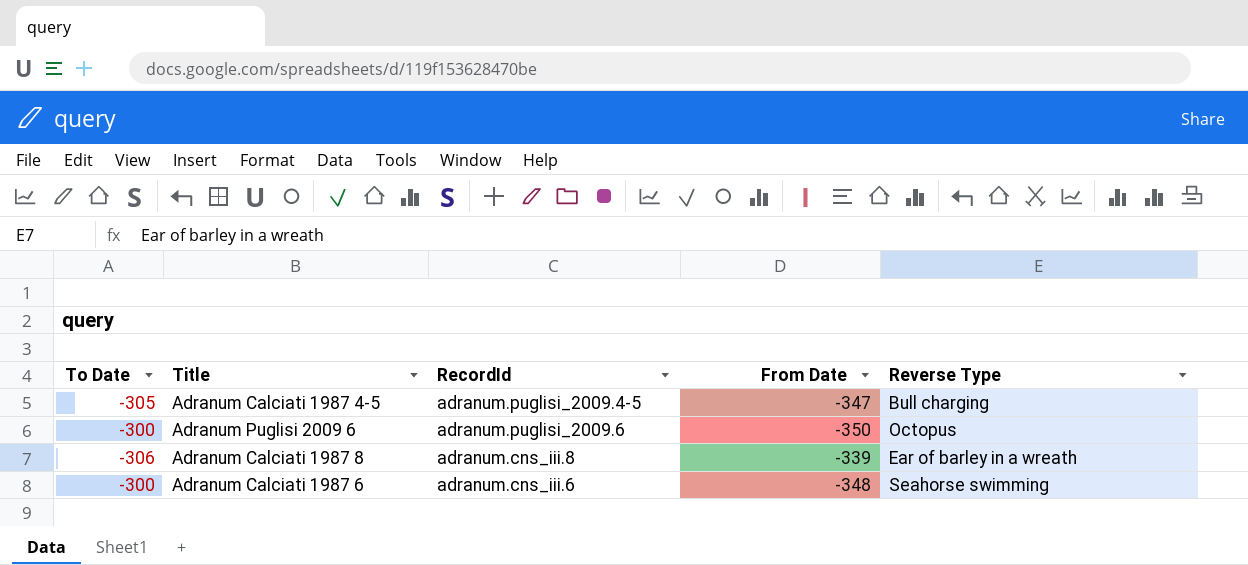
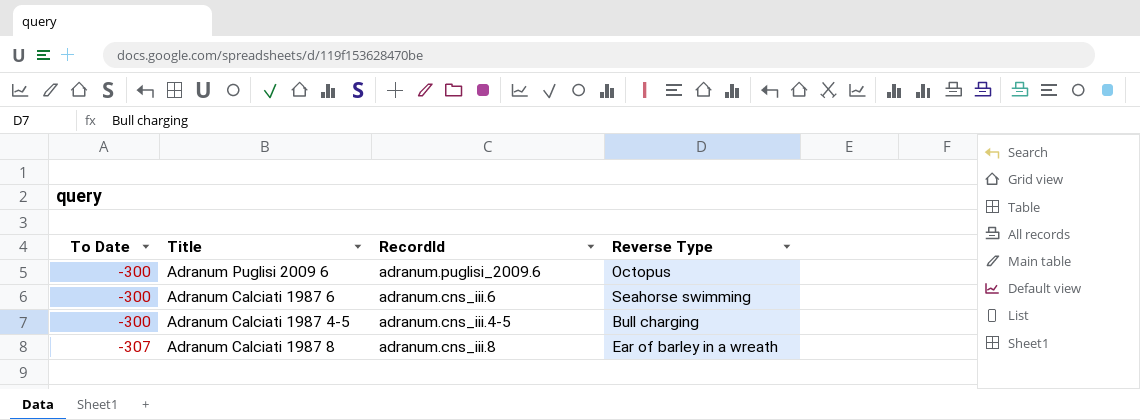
row order: none -> To Date descending
column From Date | position: 4 -> none
Adranum Calciati 1987 4-5 | To Date: -305 -> -300
Adranum Calciati 1987 4-5 | RecordId: adranum.puglisi_2009.4-5 -> adranum.cns_iii.4-5
Adranum Calciati 1987 8 | To Date: -306 -> -307

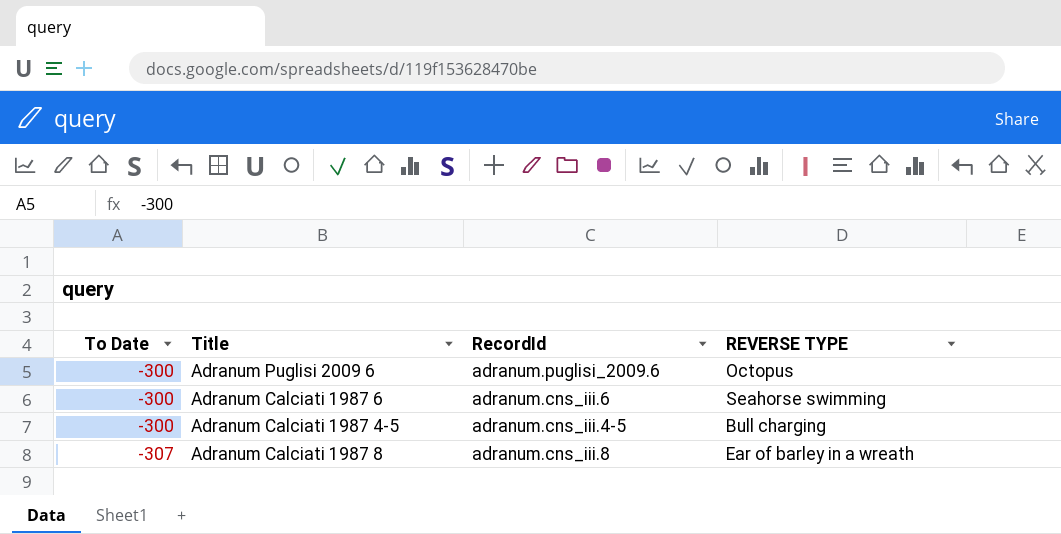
column name: Reverse Type -> REVERSE TYPE

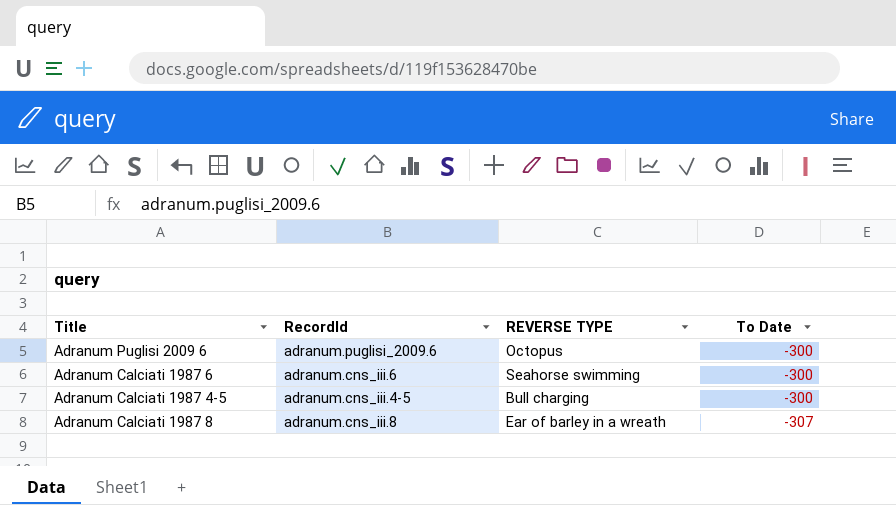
column To Date | position: 1 -> 4

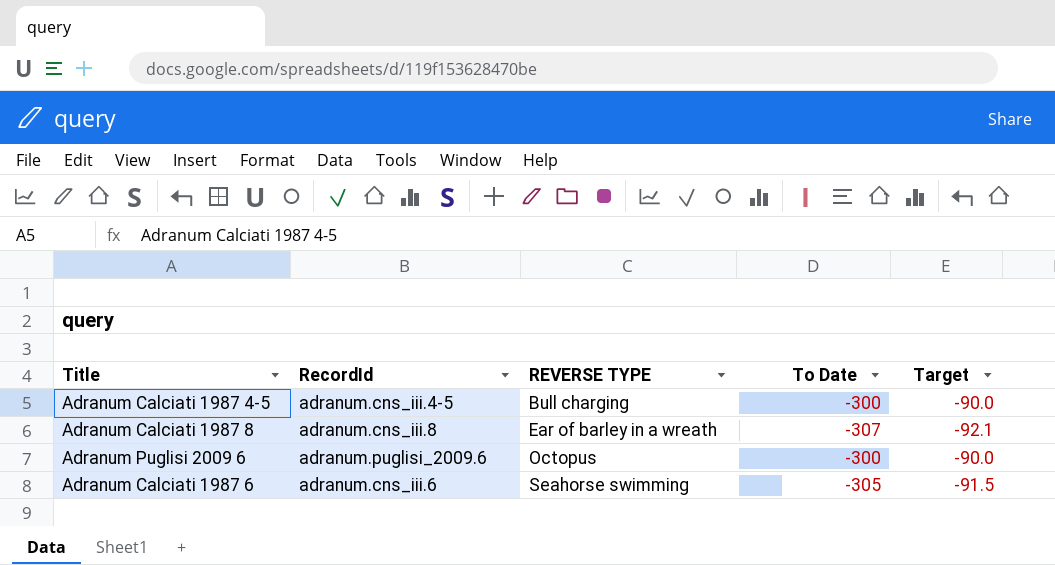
row order: To Date descending -> REVERSE TYPE ascending
column Target | formula: none -> [To Date] * 0.3
Adranum Calciati 1987 6 | To Date: -300 -> -305

